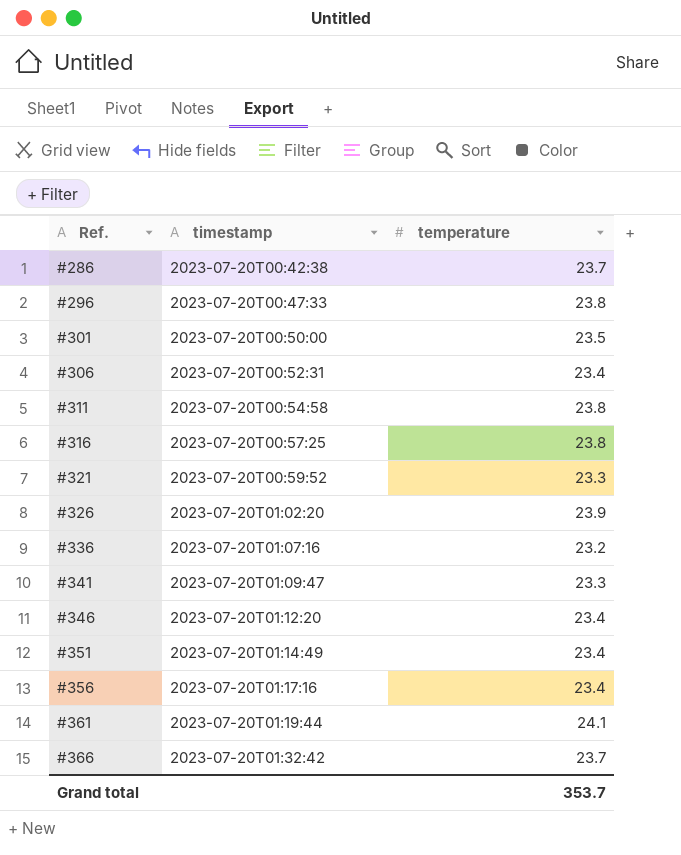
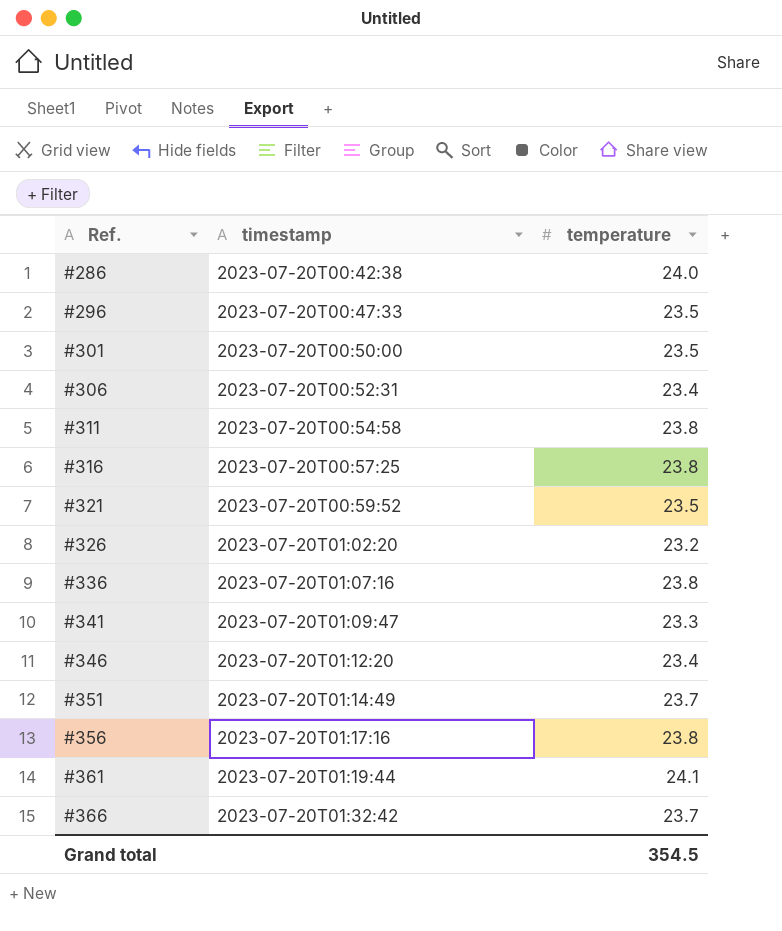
#286 | temperature: 23.7 -> 24.0
#296 | temperature: 23.8 -> 23.5
#321 | temperature: 23.3 -> 23.5
#326 | temperature: 23.9 -> 23.2
#336 | temperature: 23.2 -> 23.8
#351 | temperature: 23.4 -> 23.7
#356 | temperature: 23.4 -> 23.8
Grand total | temperature: 353.7 -> 354.5

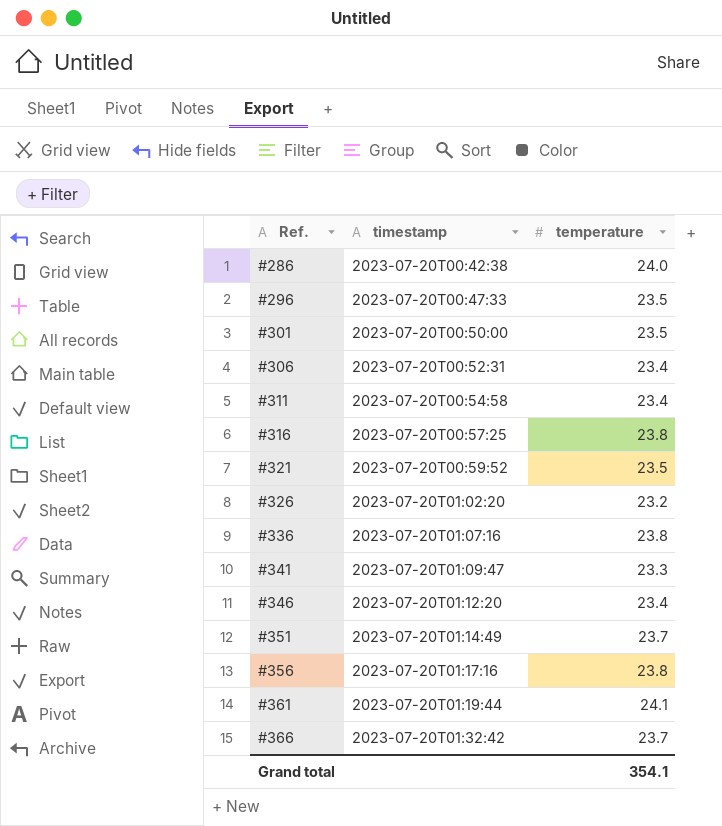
#311 | temperature: 23.8 -> 23.4
Grand total | temperature: 354.5 -> 354.1

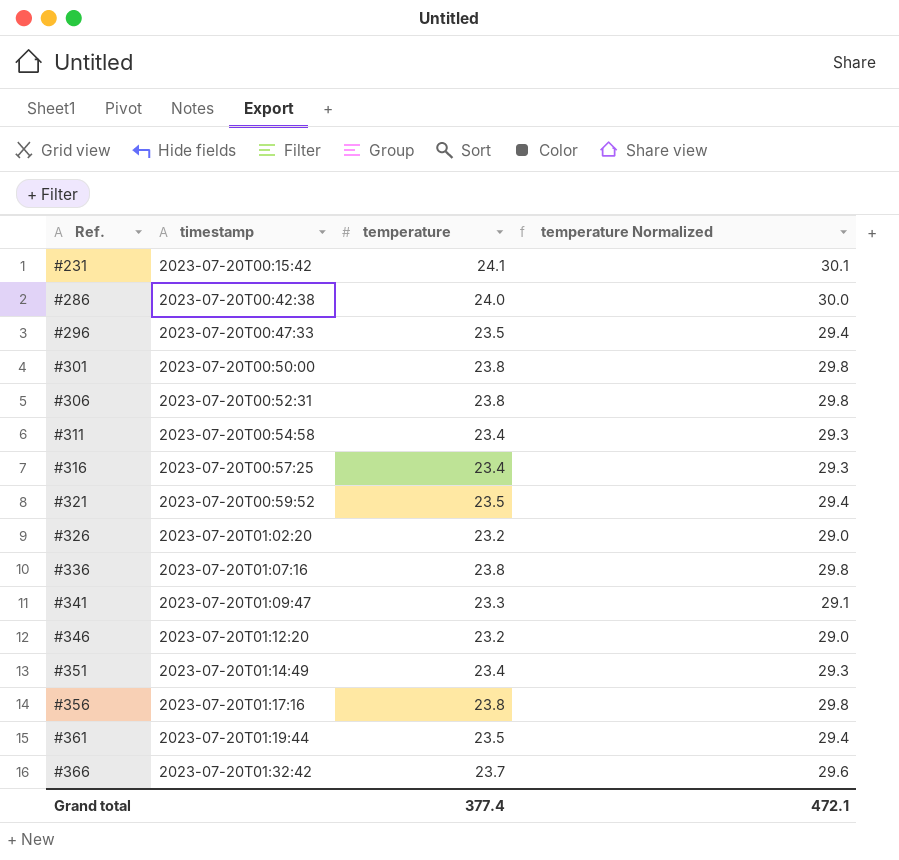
column temperature Normalized | formula: none -> [temperature] * 1.25
row #231: none -> 2023-07-20T00:15:42 | 24.1 | 30.1
#301 | temperature: 23.5 -> 23.8
#306 | temperature: 23.4 -> 23.8
#316 | temperature: 23.8 -> 23.4
#346 | temperature: 23.4 -> 23.2
#351 | temperature: 23.7 -> 23.4
#361 | temperature: 24.1 -> 23.5
Grand total | temperature: 354.1 -> 377.4

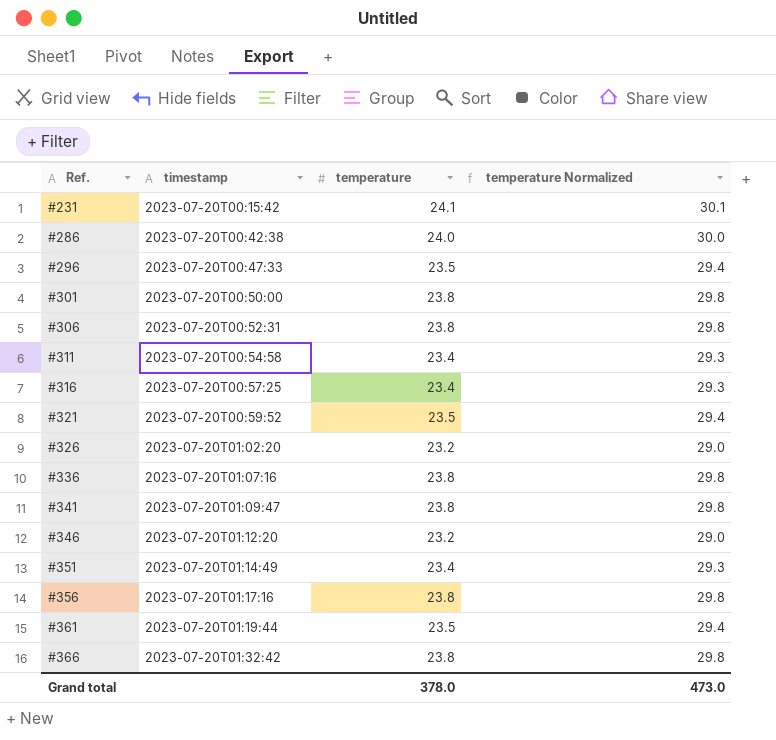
#341 | temperature: 23.3 -> 23.8
#341 | temperature Normalized: 29.1 -> 29.8
#366 | temperature: 23.7 -> 23.8
#366 | temperature Normalized: 29.6 -> 29.8
Grand total | temperature: 377.4 -> 378.0
Grand total | temperature Normalized: 472.1 -> 473.0

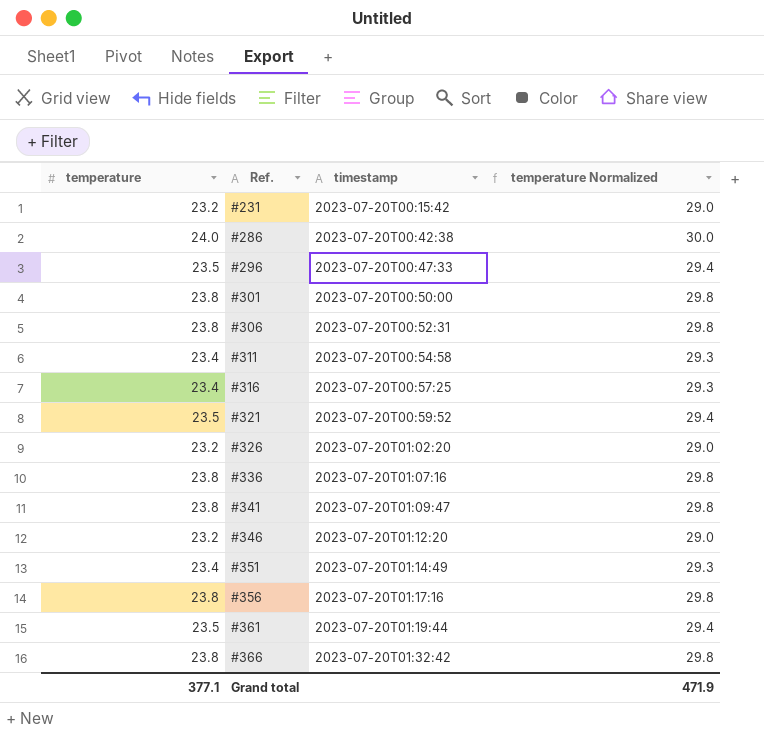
column temperature | position: 3 -> 1
#231 | temperature: 24.1 -> 23.2
#231 | temperature Normalized: 30.1 -> 29.0
Grand total | temperature: 378.0 -> 377.1
Grand total | temperature Normalized: 473.0 -> 471.9

